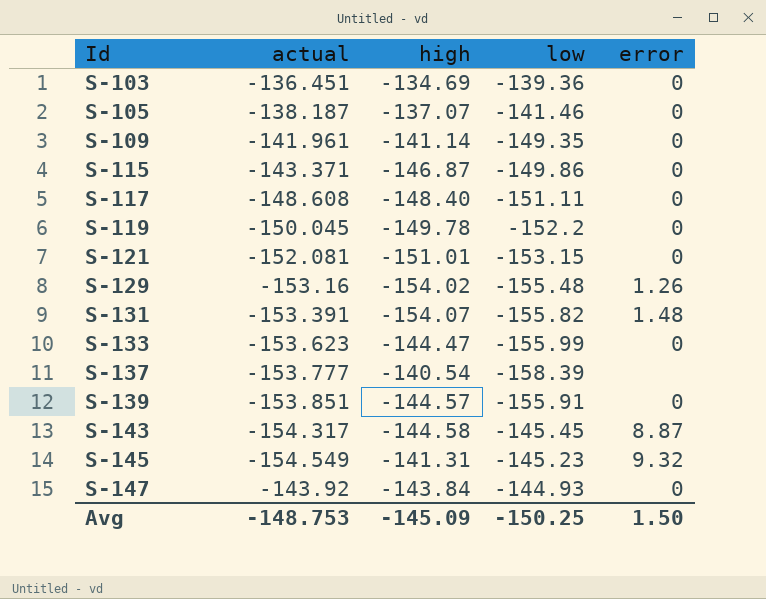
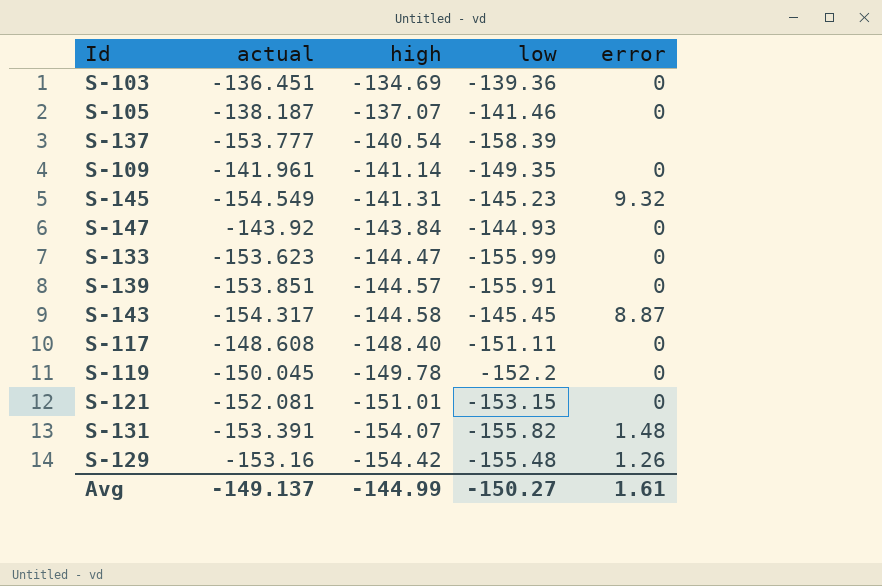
row order: Id ascending -> high descending
row S-115: -143.371 | -146.87 | -149.86 | 0 -> none
S-129 | high: -154.02 -> -154.42
Avg | actual: -148.753 -> -149.137
Avg | high: -145.09 -> -144.99
Avg | low: -150.25 -> -150.27
Avg | error: 1.50 -> 1.61

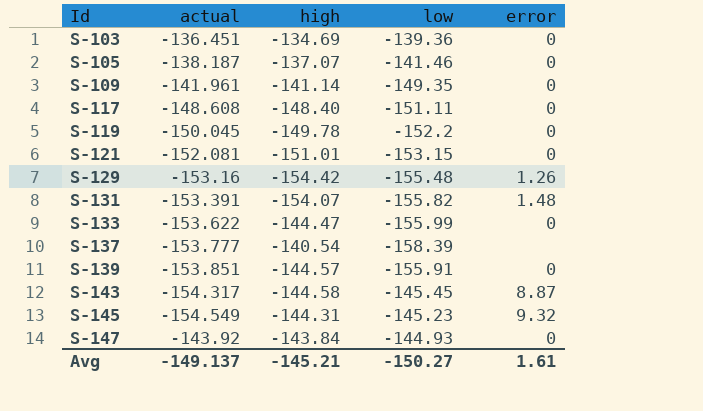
row order: high descending -> Id ascending
S-133 | actual: -153.623 -> -153.622
S-145 | high: -141.31 -> -144.31
Avg | high: -144.99 -> -145.21

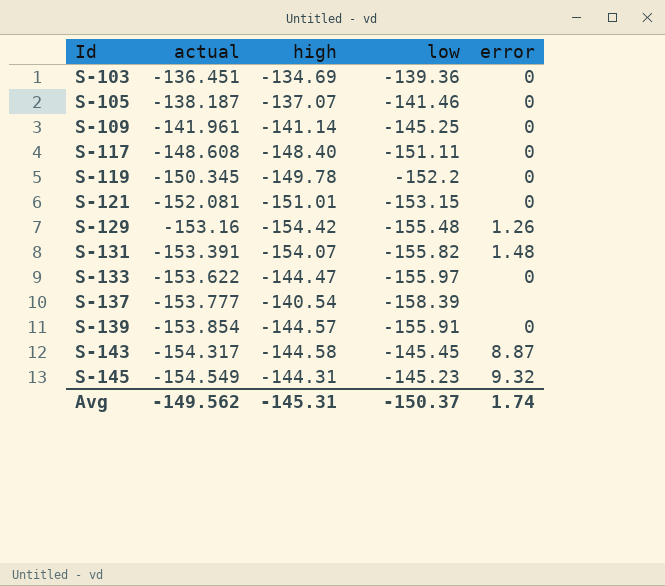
row S-147: -143.92 | -143.84 | -144.93 | 0 -> none
S-109 | low: -149.35 -> -145.25
S-119 | actual: -150.045 -> -150.345
S-133 | low: -155.99 -> -155.97
S-139 | actual: -153.851 -> -153.854
Avg | actual: -149.137 -> -149.562
Avg | high: -145.21 -> -145.31
Avg | low: -150.27 -> -150.37
Avg | error: 1.61 -> 1.74

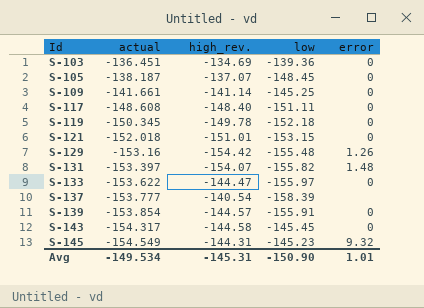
column name: high -> high_rev.
S-105 | low: -141.46 -> -148.45
S-109 | actual: -141.961 -> -141.661
S-119 | low: -152.2 -> -152.18
S-121 | actual: -152.081 -> -152.018
S-131 | actual: -153.391 -> -153.397
S-143 | error: 8.87 -> 0
Avg | actual: -149.562 -> -149.534
Avg | low: -150.37 -> -150.90
Avg | error: 1.74 -> 1.01

